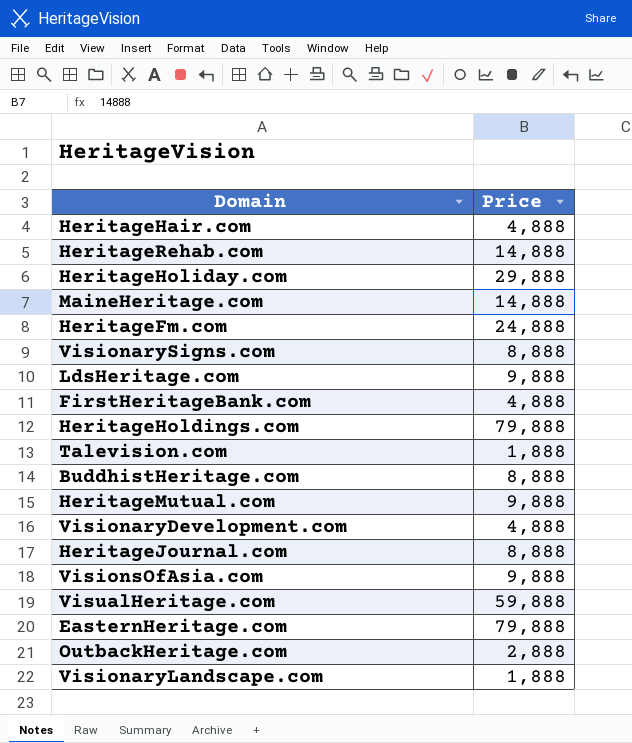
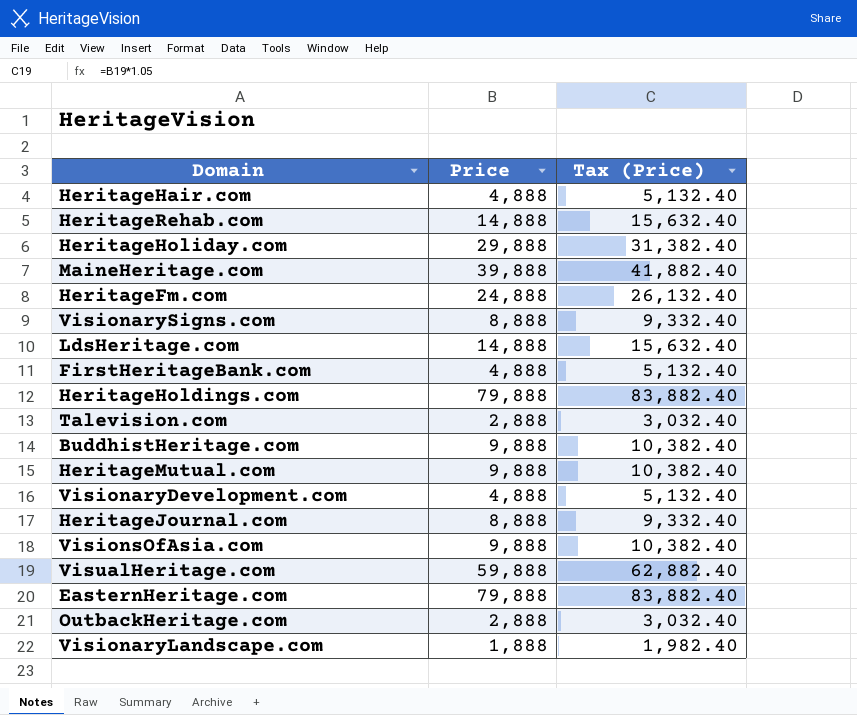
column Tax (Price) | formula: none -> [Price] * 1.05
MaineHeritage.com | Price: 14,888 -> 39,888
LdsHeritage.com | Price: 9,888 -> 14,888
Talevision.com | Price: 1,888 -> 2,888
BuddhistHeritage.com | Price: 8,888 -> 9,888

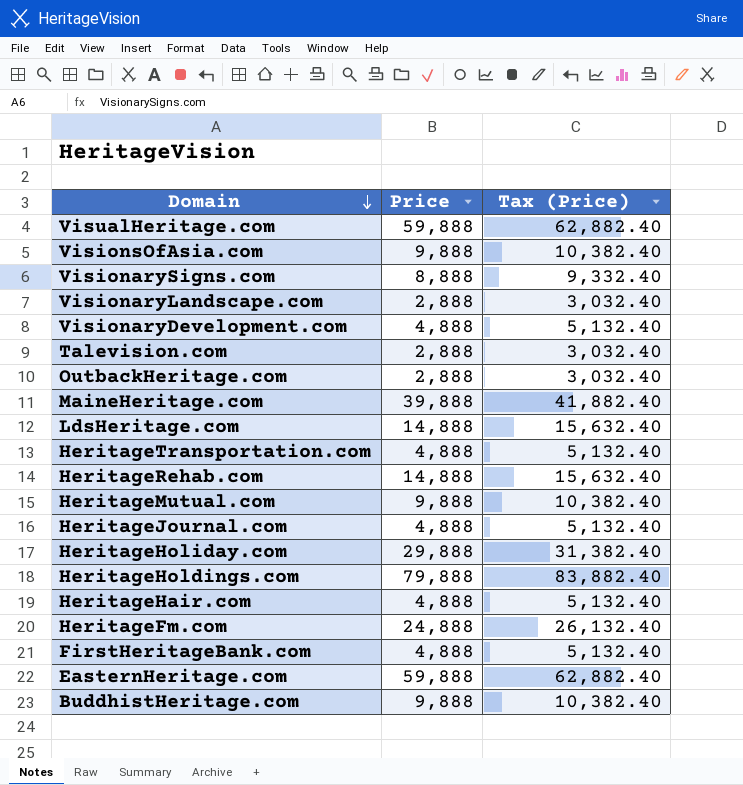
row order: none -> Domain descending
VisionaryLandscape.com | Price: 1,888 -> 2,888
VisionaryLandscape.com | Tax (Price): 1,982.40 -> 3,032.40
row HeritageTransportation.com: none -> 4,888 | 5,132.40
HeritageJournal.com | Price: 8,888 -> 4,888
HeritageJournal.com | Tax (Price): 9,332.40 -> 5,132.40
EasternHeritage.com | Price: 79,888 -> 59,888
EasternHeritage.com | Tax (Price): 83,882.40 -> 62,882.40

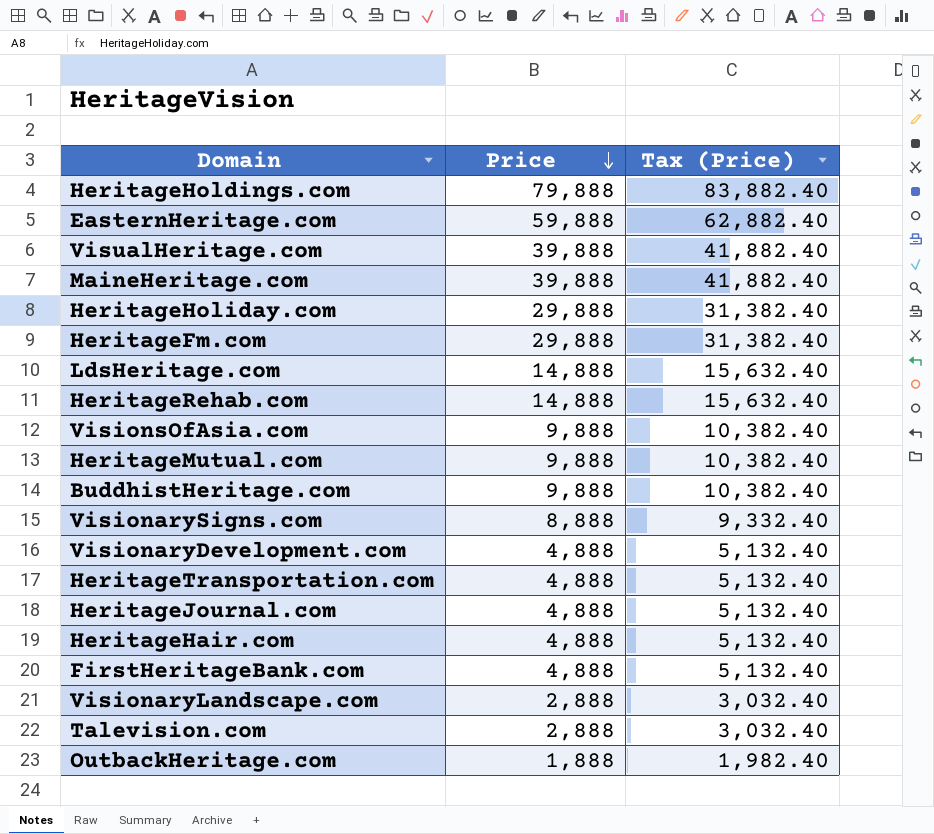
row order: Domain descending -> Price descending
VisualHeritage.com | Price: 59,888 -> 39,888
VisualHeritage.com | Tax (Price): 62,882.40 -> 41,882.40
HeritageFm.com | Price: 24,888 -> 29,888
HeritageFm.com | Tax (Price): 26,132.40 -> 31,382.40
OutbackHeritage.com | Price: 2,888 -> 1,888
OutbackHeritage.com | Tax (Price): 3,032.40 -> 1,982.40

